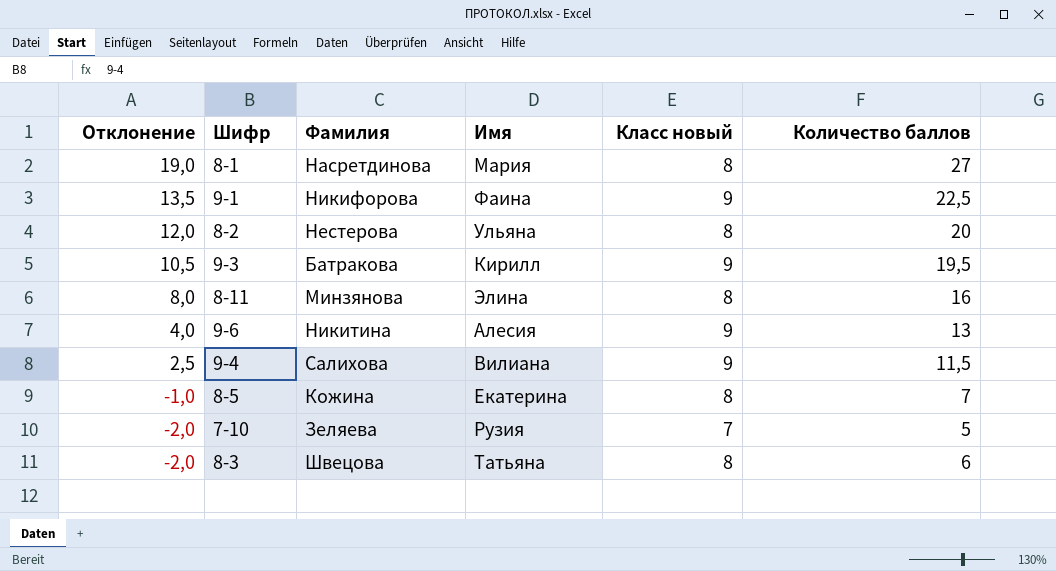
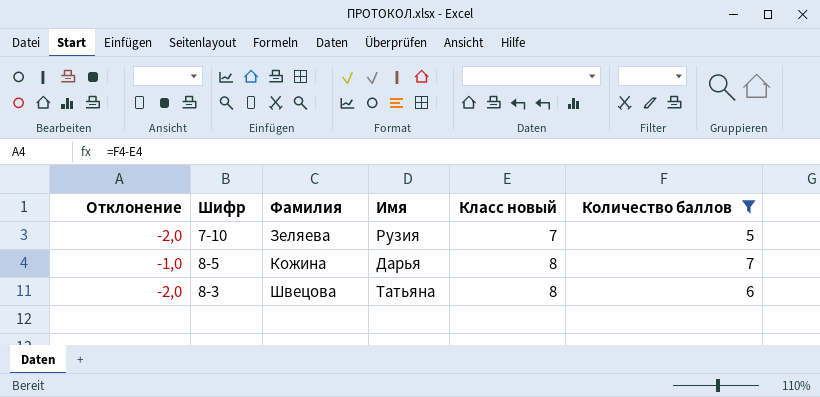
filter: none -> Количество баллов <= 7
row order: Отклонение descending -> Фамилия ascending
8-5 | Имя: Екатерина -> Дарья

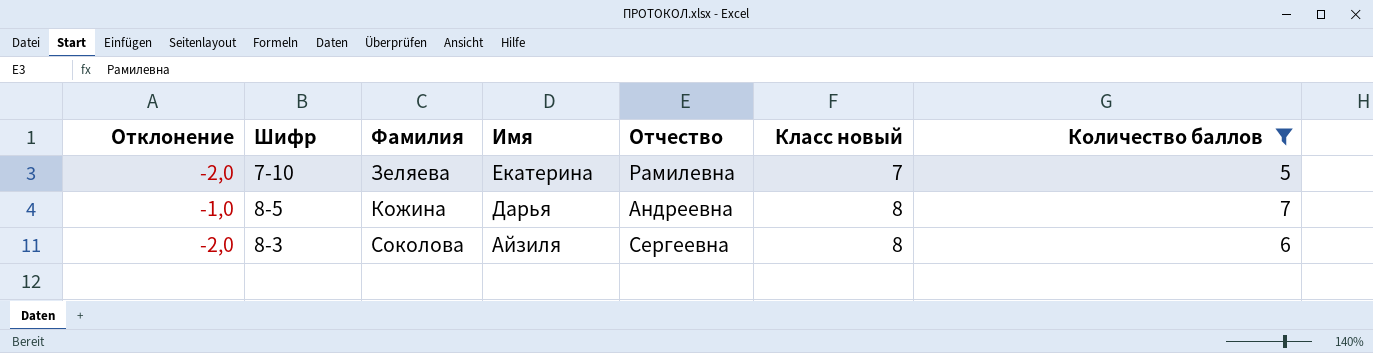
column Отчество | position: none -> 5
7-10 | Имя: Рузия -> Екатерина
8-3 | Фамилия: Швецова -> Соколова
8-3 | Имя: Татьяна -> Айзиля

